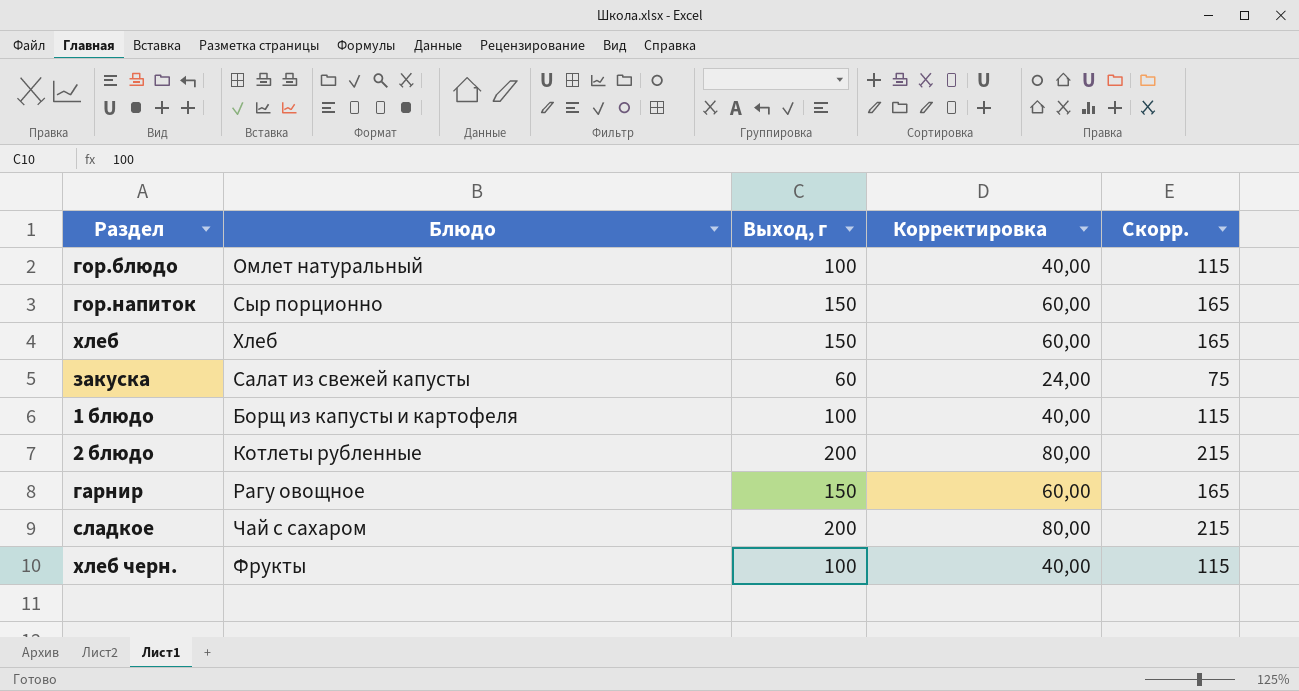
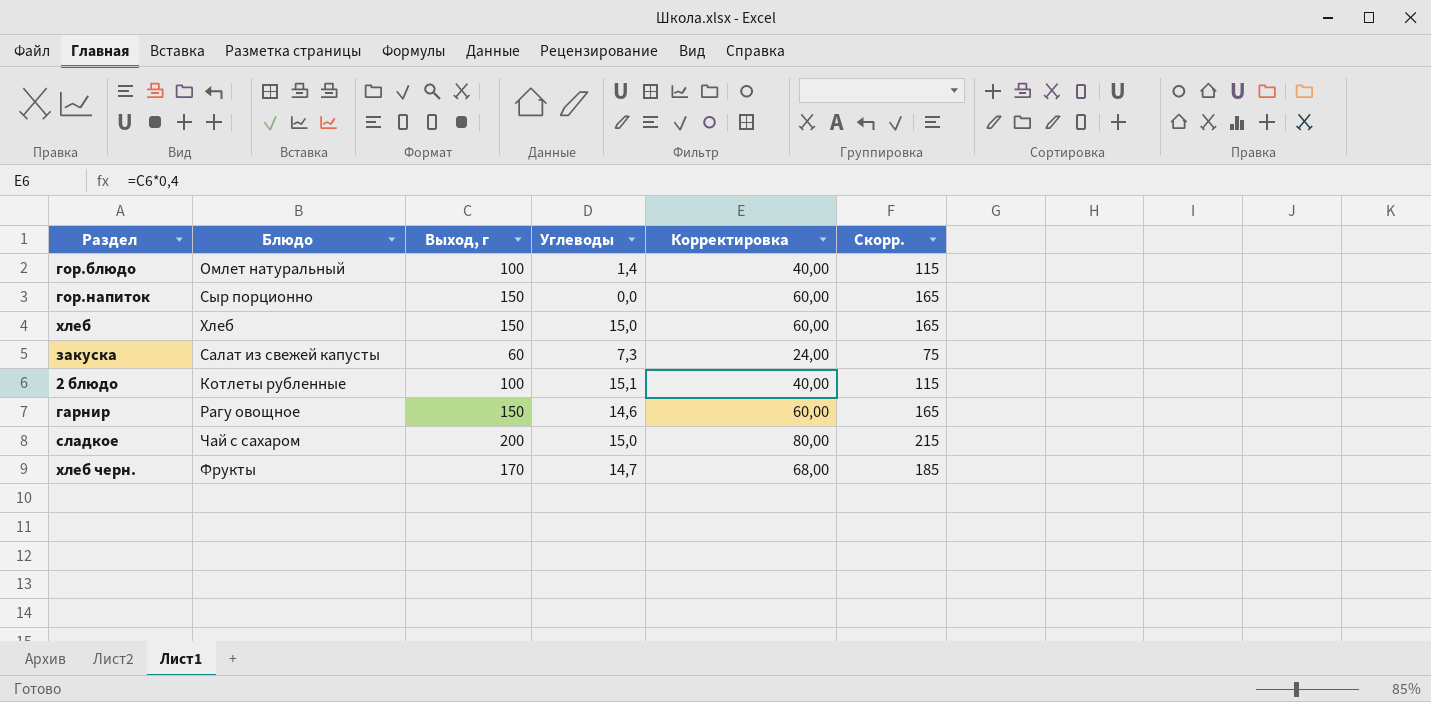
column Углеводы | position: none -> 4
row 1 блюдо: Борщ из капусты и картофеля | 100 | 40,00 | 115 -> none
2 блюдо | Выход, г: 200 -> 100
2 блюдо | Корректировка: 80,00 -> 40,00
2 блюдо | Скорр.: 215 -> 115
хлеб черн. | Выход, г: 100 -> 170
хлеб черн. | Корректировка: 40,00 -> 68,00
хлеб черн. | Скорр.: 115 -> 185

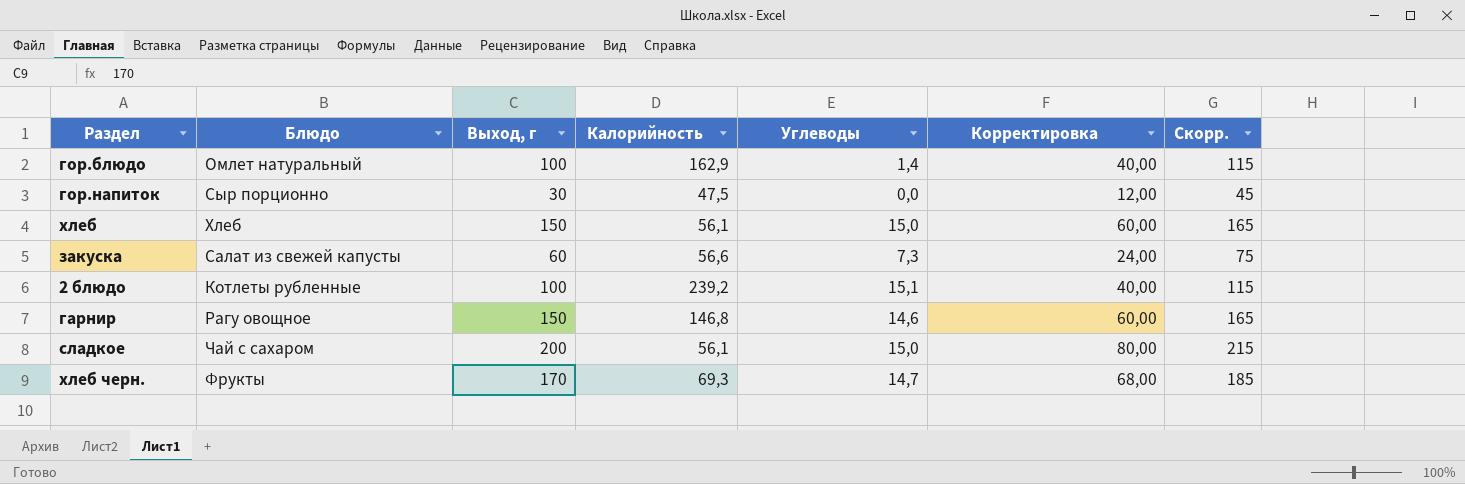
column Калорийность | position: none -> 4
гор.напиток | Выход, г: 150 -> 30
гор.напиток | Корректировка: 60,00 -> 12,00
гор.напиток | Скорр.: 165 -> 45

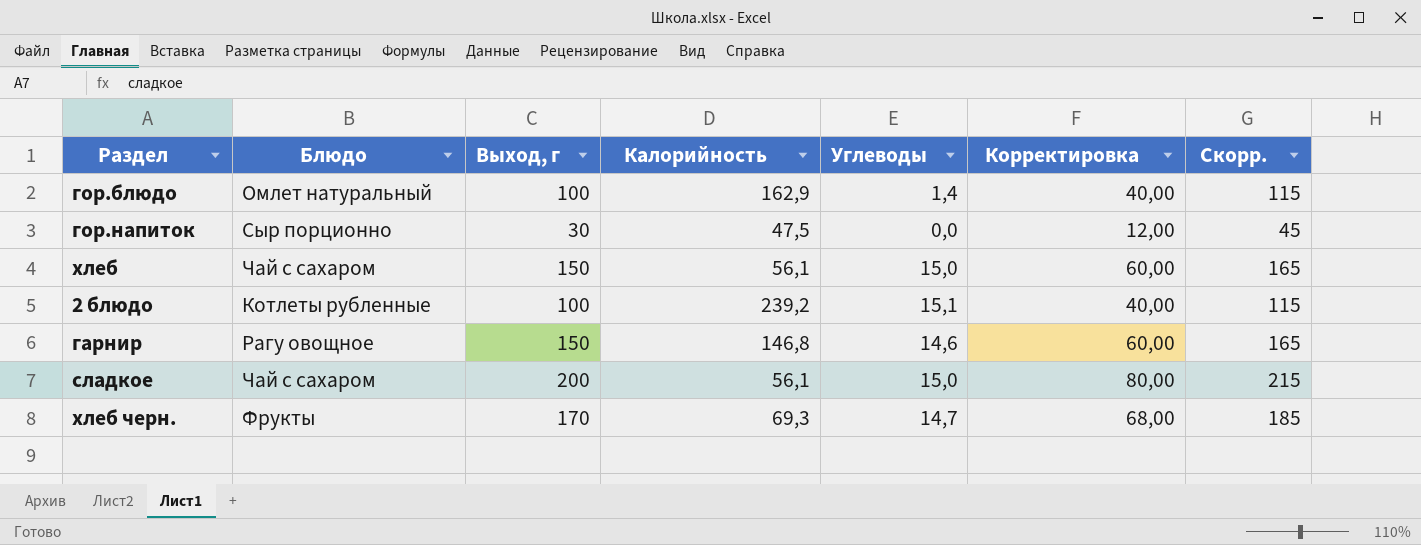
row закуска: Салат из свежей капусты | 60 | 56,6 | 7,3 | 24,00 | 75 -> none
хлеб | Блюдо: Хлеб -> Чай с сахаром

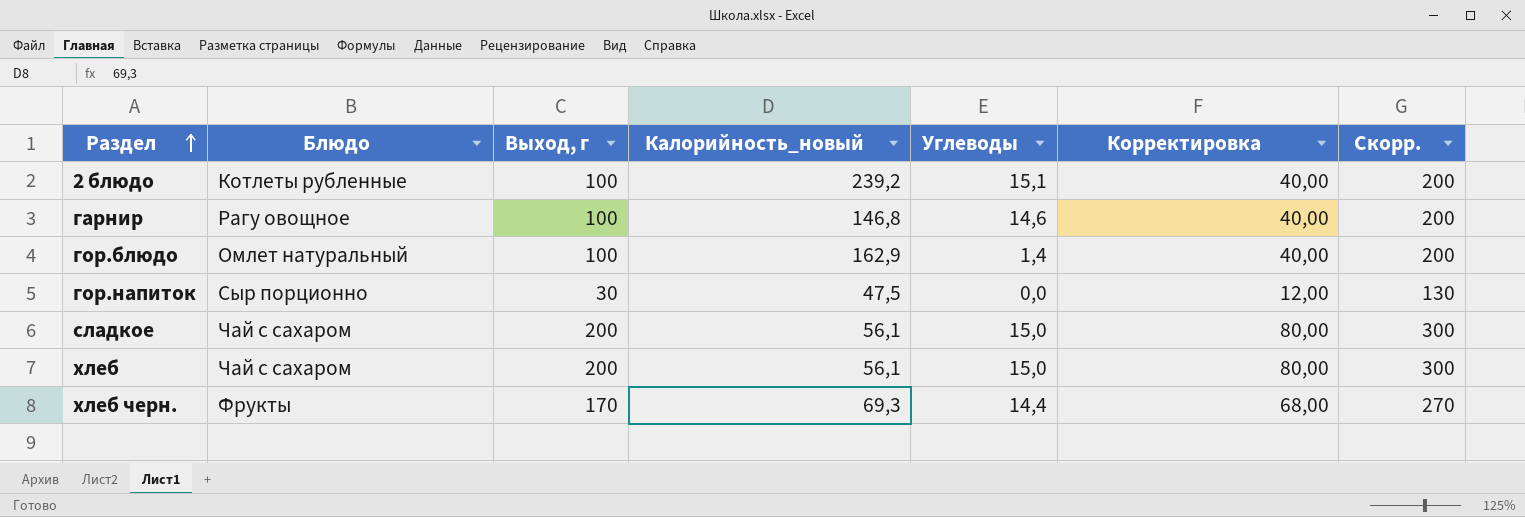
row order: none -> Раздел ascending
column name: Калорийность -> Калорийность_новый
column Скорр. | formula: [Выход, г] + 15 -> [Выход, г] + 100
гарнир | Выход, г: 150 -> 100
гарнир | Корректировка: 60,00 -> 40,00
хлеб | Выход, г: 150 -> 200
хлеб | Корректировка: 60,00 -> 80,00
хлеб черн. | Углеводы: 14,7 -> 14,4

